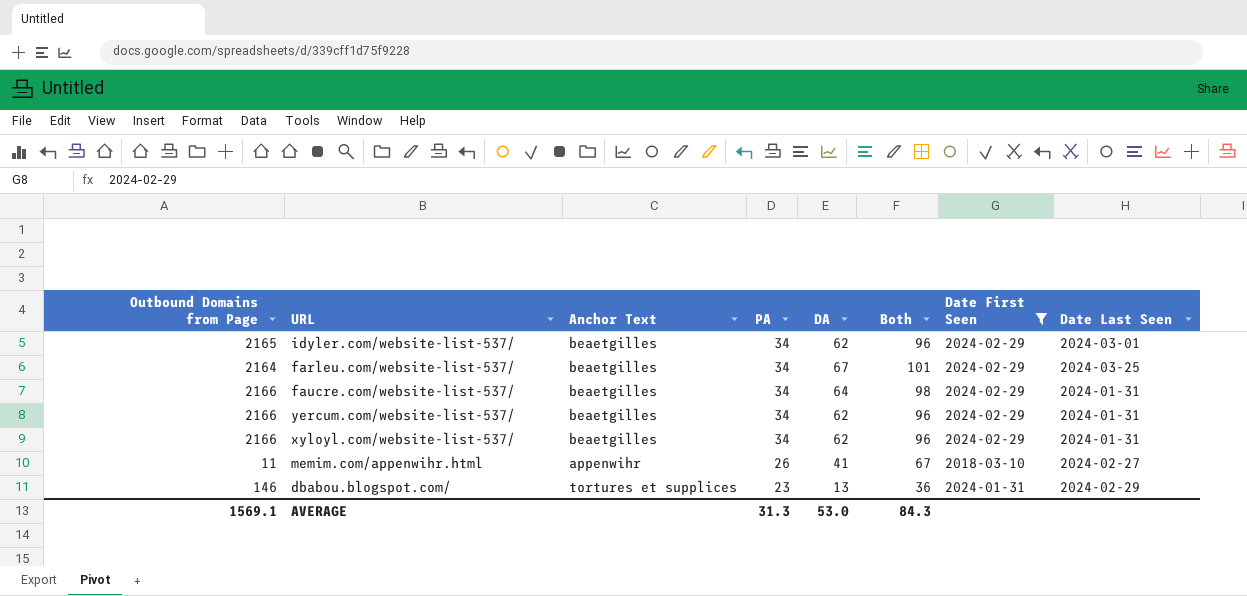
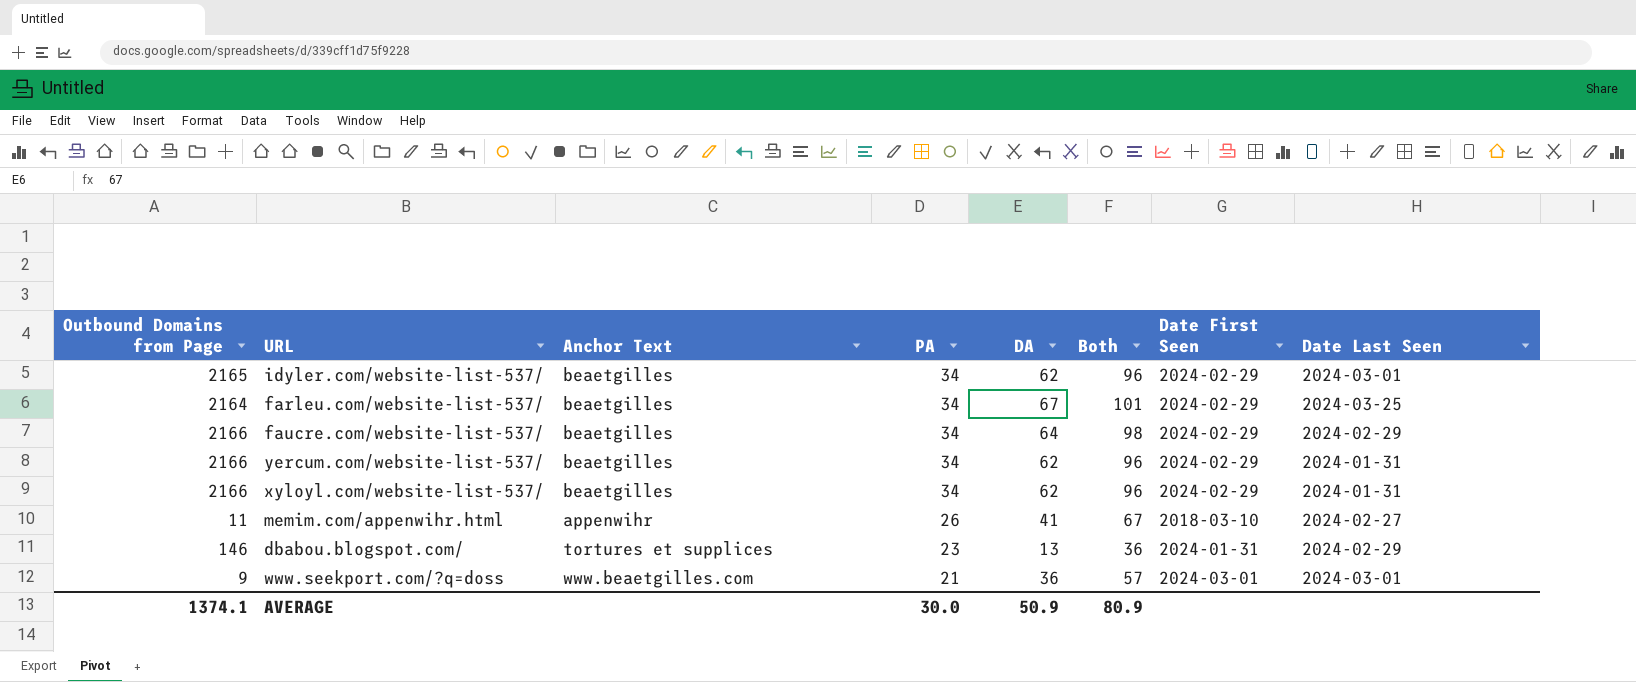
filter: Date First Seen != 2024-03-01 -> none
faucre.com/website-list-537/ | Date Last Seen: 2024-01-31 -> 2024-02-29
AVERAGE | Outbound Domains from Page: 1569.1 -> 1374.1
AVERAGE | PA: 31.3 -> 30.0
AVERAGE | DA: 53.0 -> 50.9
AVERAGE | Both: 84.3 -> 80.9

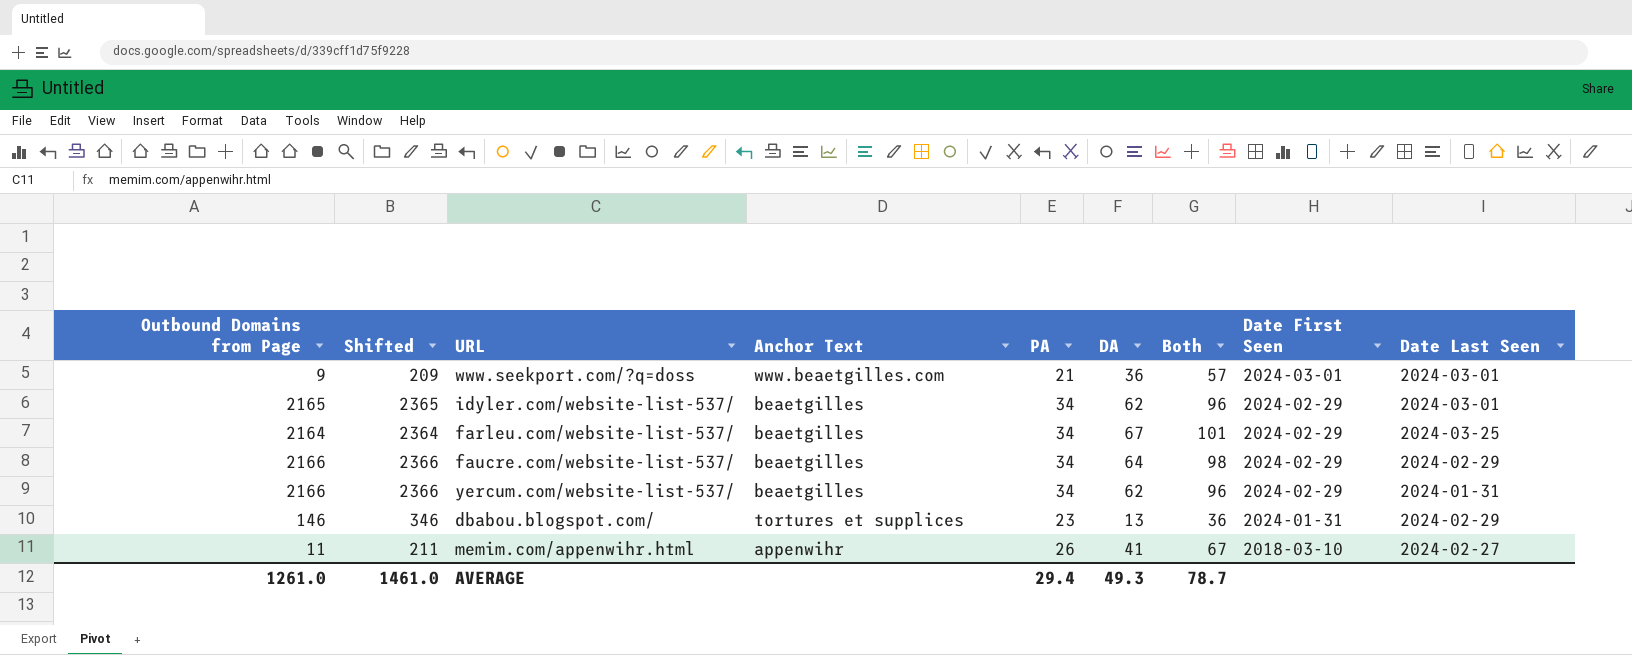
row order: PA descending -> Date First Seen descending
column Shifted | formula: none -> [Outbound Domains from Page] + 200
row xyloyl.com/website-list-537/: 2166 | beaetgilles | 34 | 62 | 96 | 2024-02-29 | 2024-01-31 -> none
AVERAGE | Outbound Domains from Page: 1374.1 -> 1261.0
AVERAGE | PA: 30.0 -> 29.4
AVERAGE | DA: 50.9 -> 49.3
AVERAGE | Both: 80.9 -> 78.7

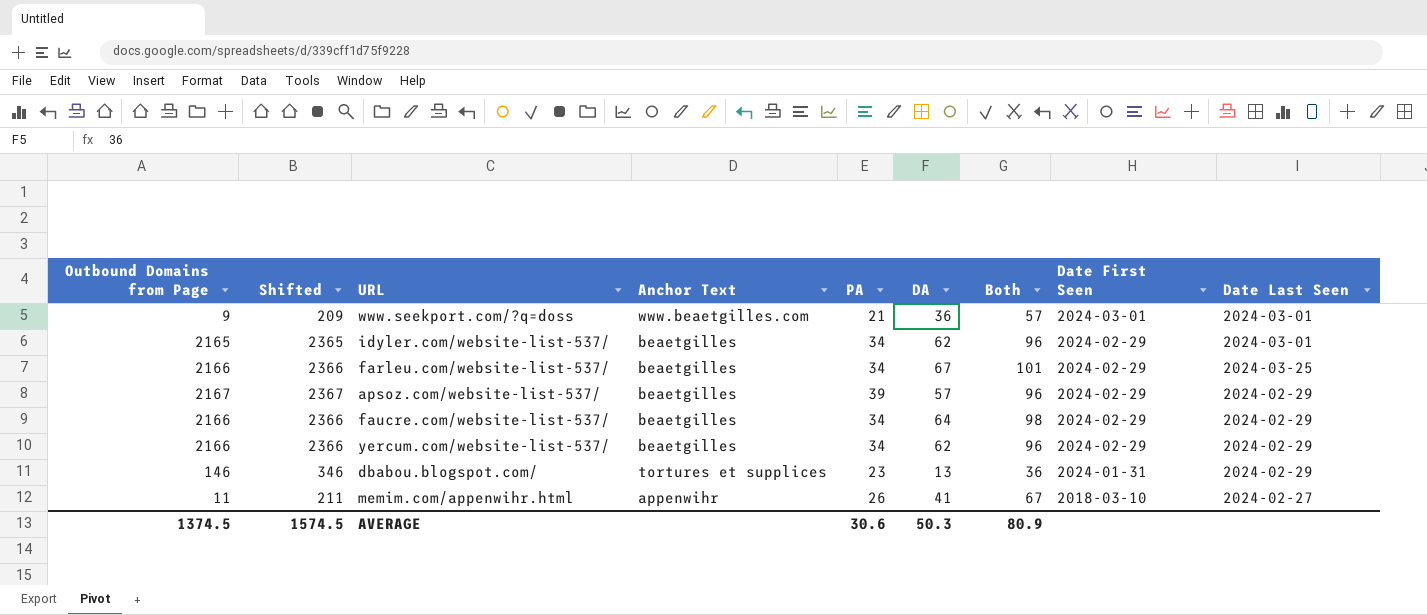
farleu.com/website-list-537/ | Outbound Domains from Page: 2164 -> 2166
farleu.com/website-list-537/ | Shifted: 2364 -> 2366
row apsoz.com/website-list-537/: none -> 2167 | 2367 | beaetgilles | 39 | 57 | 96 | 2024-02-29 | 2024-02-29
yercum.com/website-list-537/ | Date Last Seen: 2024-01-31 -> 2024-02-29
AVERAGE | Outbound Domains from Page: 1261.0 -> 1374.5
AVERAGE | Shifted: 1461.0 -> 1574.5
AVERAGE | PA: 29.4 -> 30.6
AVERAGE | DA: 49.3 -> 50.3
AVERAGE | Both: 78.7 -> 80.9

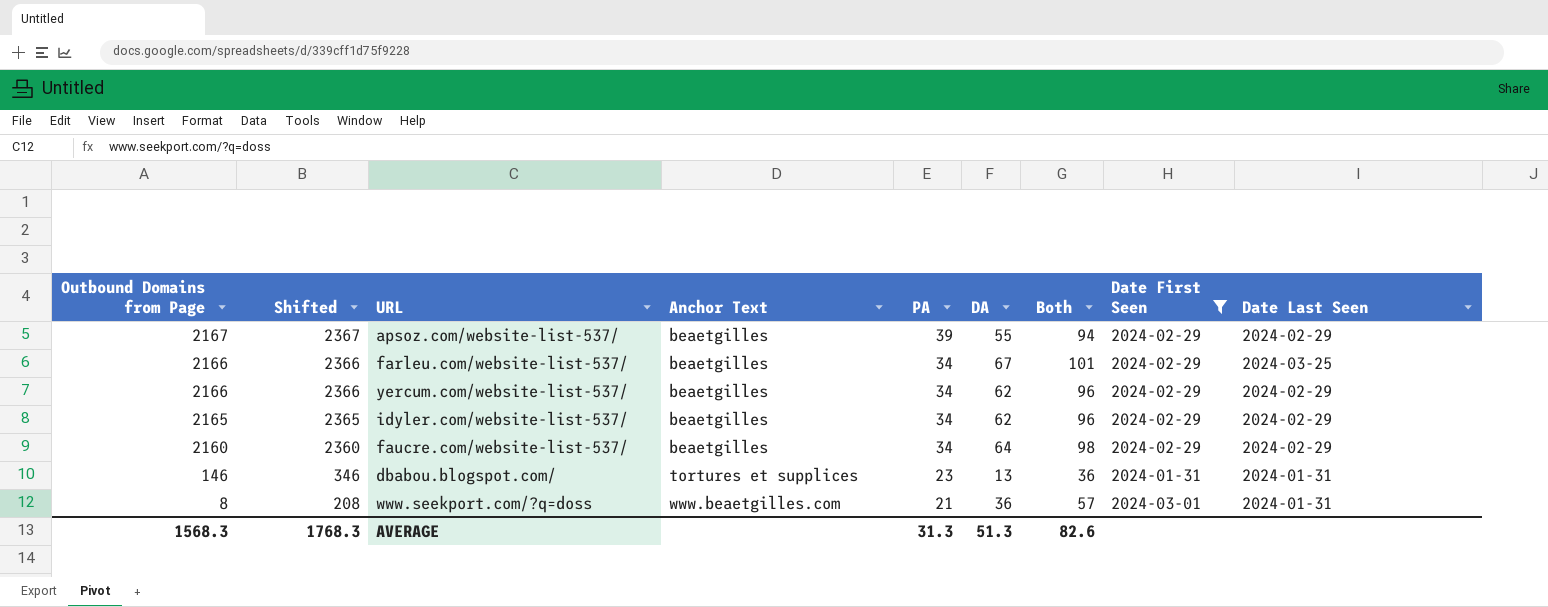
filter: none -> Date First Seen != 2018-03-10
row order: Date First Seen descending -> Outbound Domains from Page descending
apsoz.com/website-list-537/ | DA: 57 -> 55
apsoz.com/website-list-537/ | Both: 96 -> 94
idyler.com/website-list-537/ | Date Last Seen: 2024-03-01 -> 2024-02-29
faucre.com/website-list-537/ | Outbound Domains from Page: 2166 -> 2160
faucre.com/website-list-537/ | Shifted: 2366 -> 2360
dbabou.blogspot.com/ | Date Last Seen: 2024-02-29 -> 2024-01-31
www.seekport.com/?q=doss | Outbound Domains from Page: 9 -> 8
www.seekport.com/?q=doss | Shifted: 209 -> 208
www.seekport.com/?q=doss | Date Last Seen: 2024-03-01 -> 2024-01-31
AVERAGE | Outbound Domains from Page: 1374.5 -> 1568.3
AVERAGE | Shifted: 1574.5 -> 1768.3
AVERAGE | PA: 30.6 -> 31.3
AVERAGE | DA: 50.3 -> 51.3
AVERAGE | Both: 80.9 -> 82.6

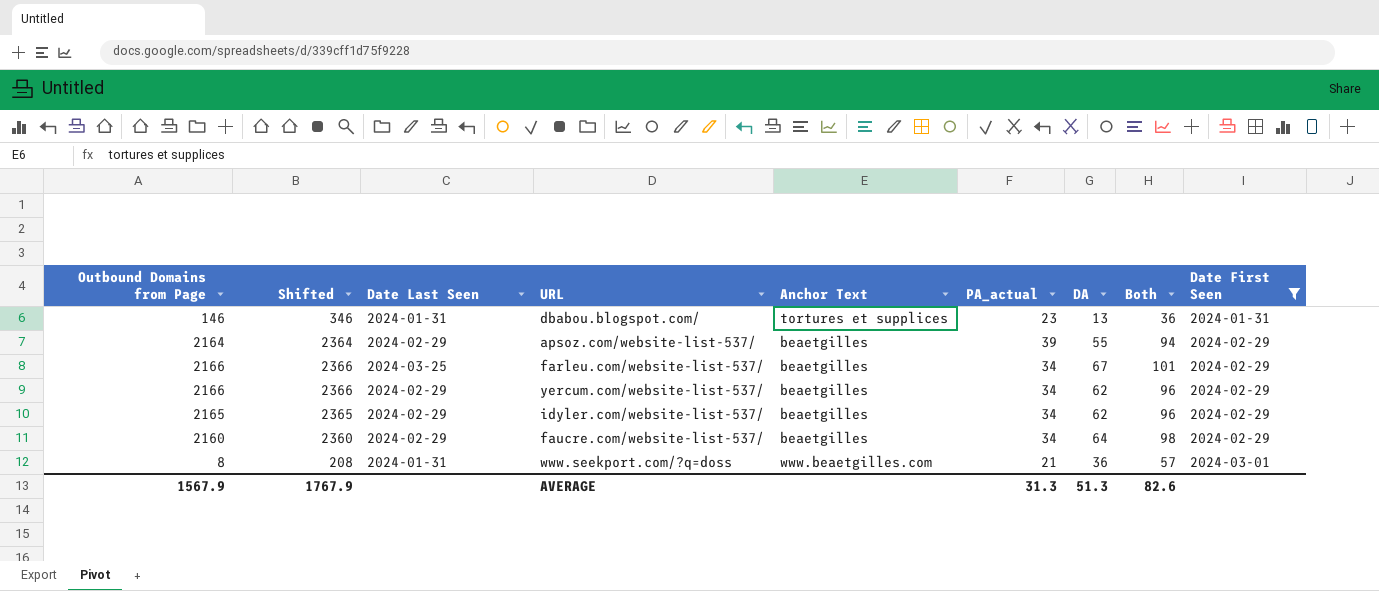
row order: Outbound Domains from Page descending -> Date First Seen ascending
column Date Last Seen | position: 9 -> 3
column name: PA -> PA_actual
apsoz.com/website-list-537/ | Outbound Domains from Page: 2167 -> 2164
apsoz.com/website-list-537/ | Shifted: 2367 -> 2364
AVERAGE | Outbound Domains from Page: 1568.3 -> 1567.9
AVERAGE | Shifted: 1768.3 -> 1767.9

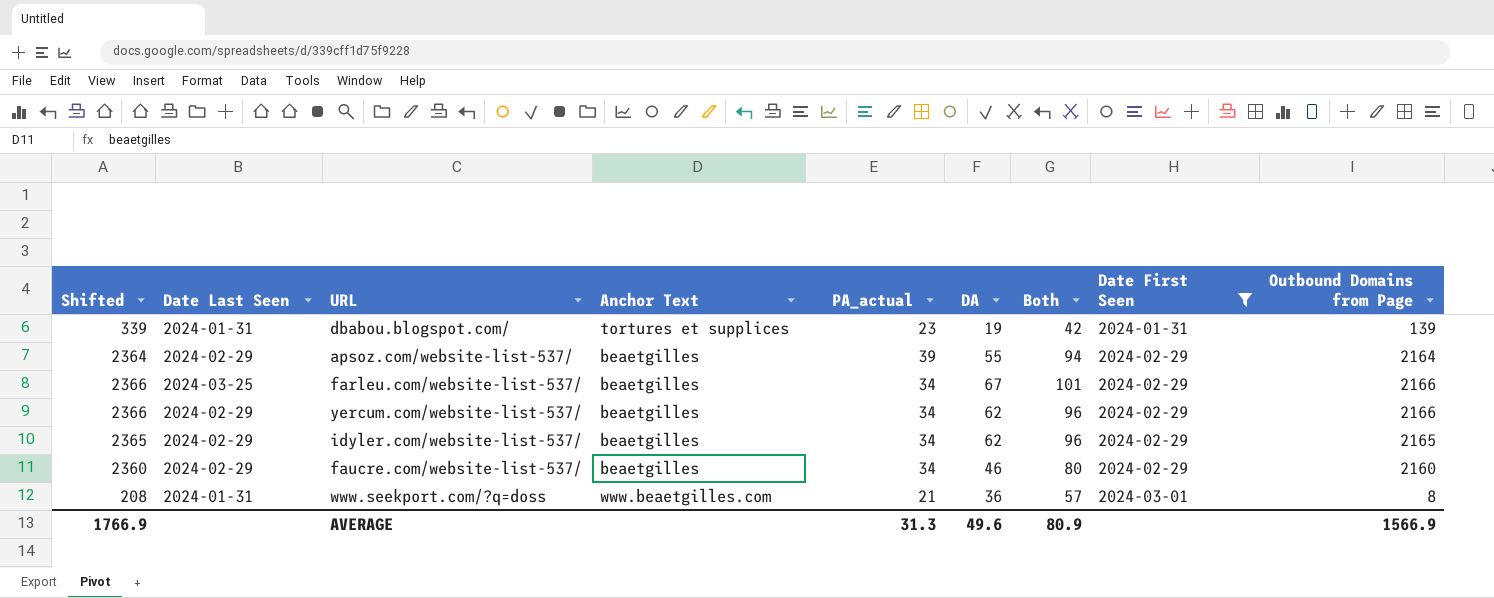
column Outbound Domains from Page | position: 1 -> 9
dbabou.blogspot.com/ | Shifted: 346 -> 339
dbabou.blogspot.com/ | DA: 13 -> 19
dbabou.blogspot.com/ | Both: 36 -> 42
dbabou.blogspot.com/ | Outbound Domains from Page: 146 -> 139
faucre.com/website-list-537/ | DA: 64 -> 46
faucre.com/website-list-537/ | Both: 98 -> 80
AVERAGE | Shifted: 1767.9 -> 1766.9
AVERAGE | DA: 51.3 -> 49.6
AVERAGE | Both: 82.6 -> 80.9
AVERAGE | Outbound Domains from Page: 1567.9 -> 1566.9

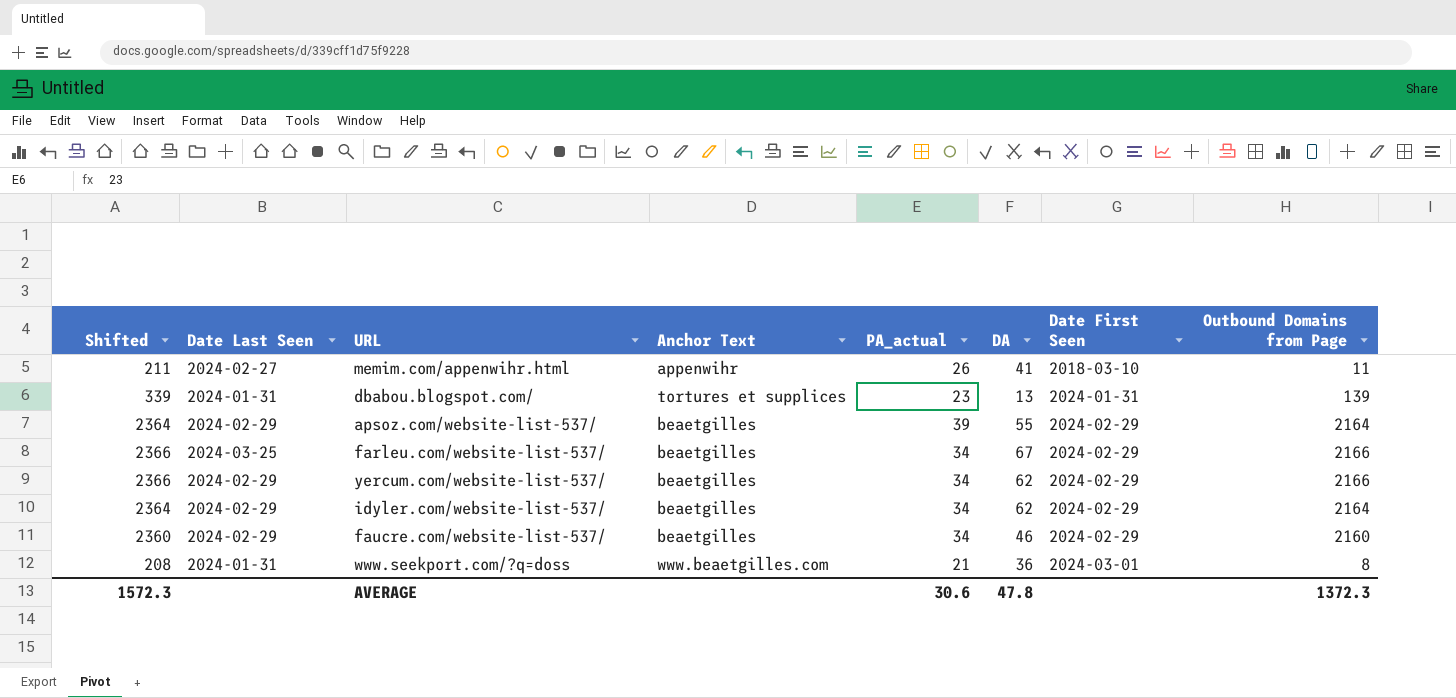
filter: Date First Seen != 2018-03-10 -> none
column Both | formula: [PA_actual] + [DA] -> none
dbabou.blogspot.com/ | DA: 19 -> 13
idyler.com/website-list-537/ | Shifted: 2365 -> 2364
idyler.com/website-list-537/ | Outbound Domains from Page: 2165 -> 2164
AVERAGE | Shifted: 1766.9 -> 1572.3
AVERAGE | PA_actual: 31.3 -> 30.6
AVERAGE | DA: 49.6 -> 47.8
AVERAGE | Outbound Domains from Page: 1566.9 -> 1372.3

